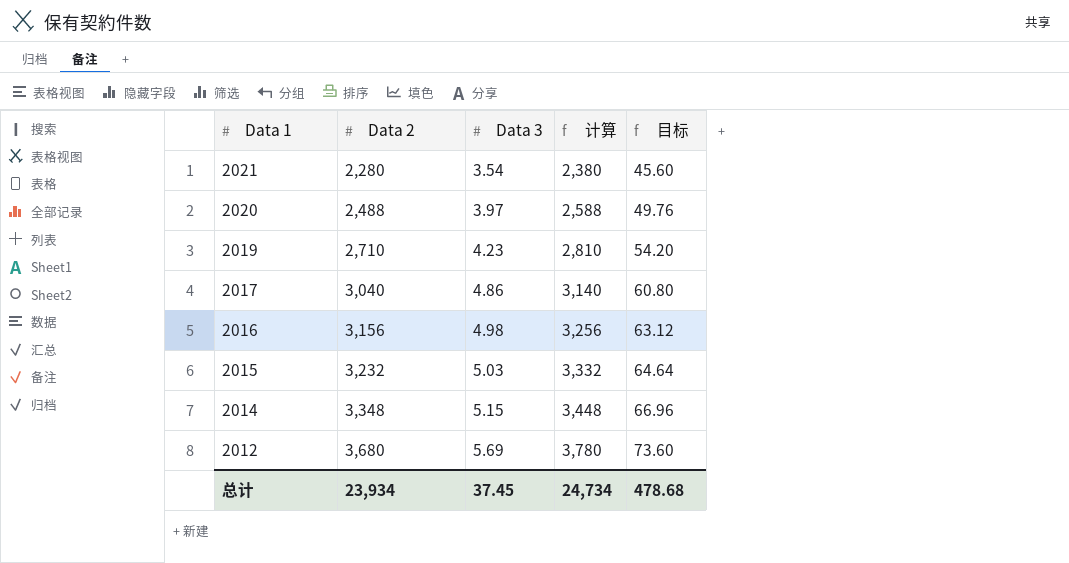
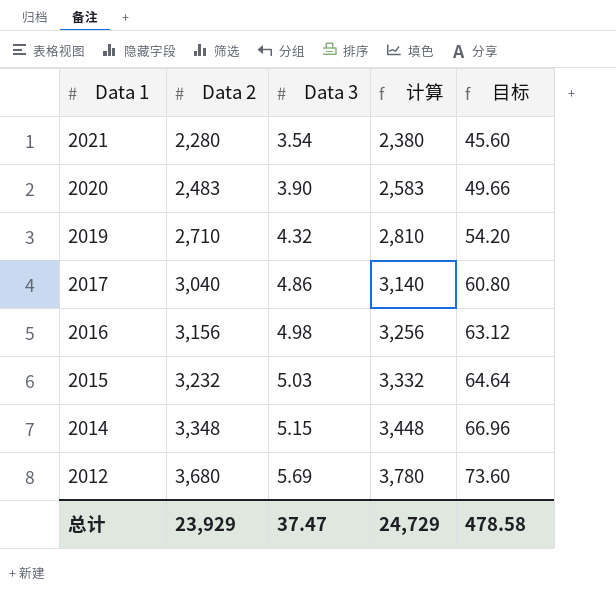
2020 | Data 2: 2,488 -> 2,483
2020 | Data 3: 3.97 -> 3.90
2020 | 计算: 2,588 -> 2,583
2020 | 目标: 49.76 -> 49.66
2019 | Data 3: 4.23 -> 4.32
总计 | Data 2: 23,934 -> 23,929
总计 | Data 3: 37.45 -> 37.47
总计 | 计算: 24,734 -> 24,729
总计 | 目标: 478.68 -> 478.58

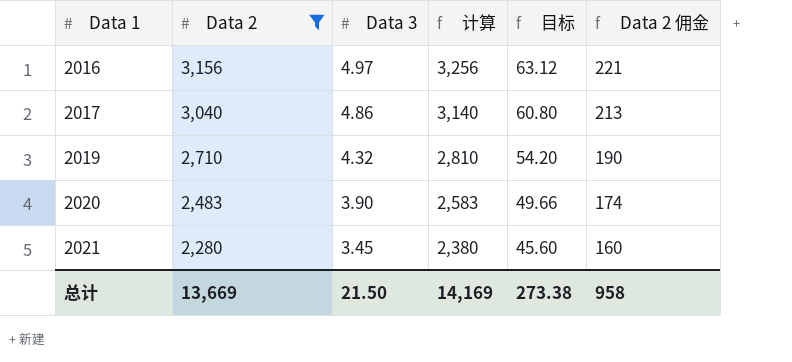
filter: none -> Data 2 <= 3,156
row order: Data 1 descending -> Data 1 ascending
column Data 2 佣金 | formula: none -> [Data 2] * 0.07
2016 | Data 3: 4.98 -> 4.97
2021 | Data 3: 3.54 -> 3.45
总计 | Data 2: 23,929 -> 13,669
总计 | Data 3: 37.47 -> 21.50
总计 | 计算: 24,729 -> 14,169
总计 | 目标: 478.58 -> 273.38

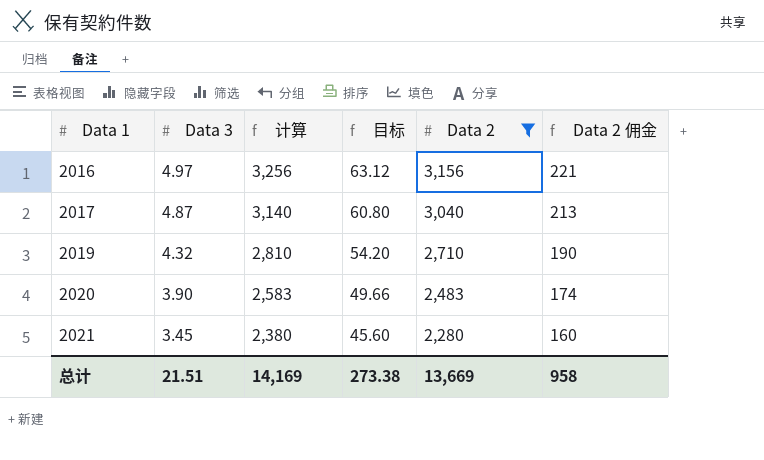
column Data 2 | position: 2 -> 5
2017 | Data 3: 4.86 -> 4.87
总计 | Data 3: 21.50 -> 21.51

